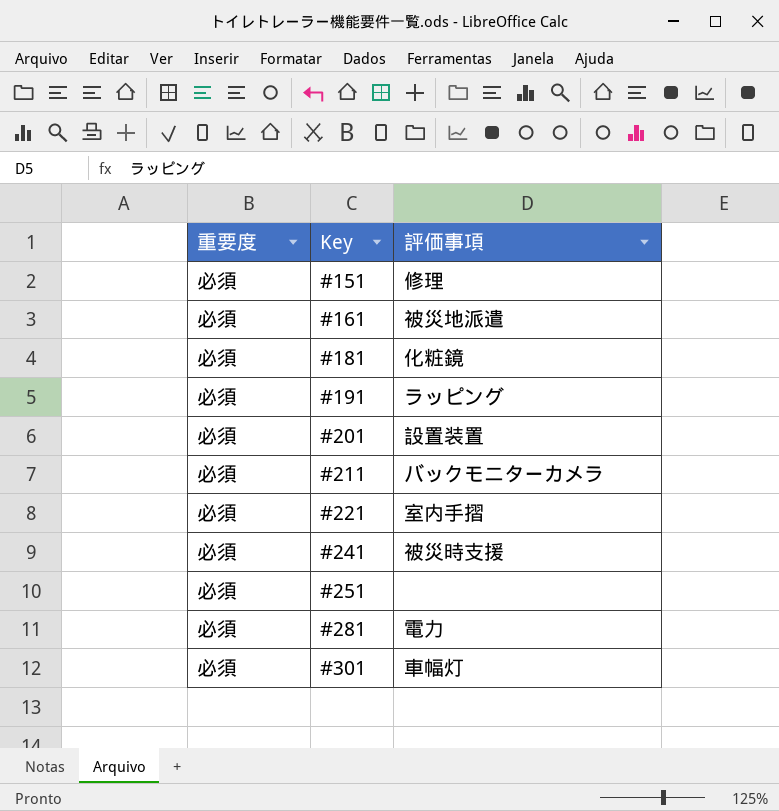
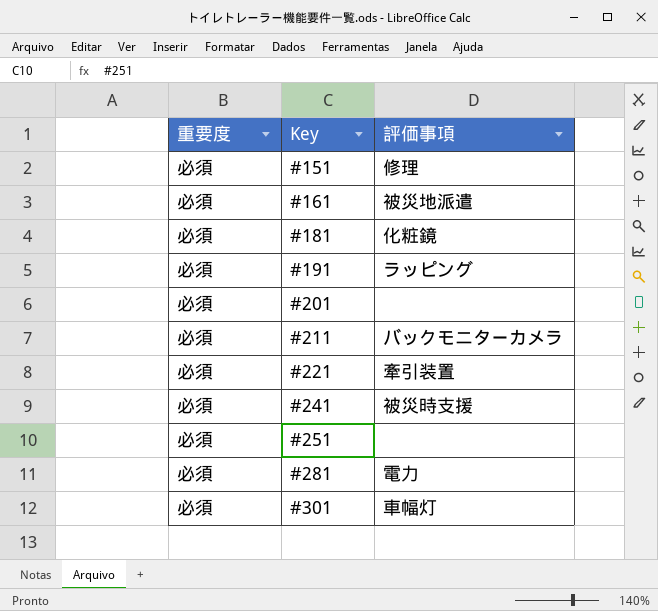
#201 | 評価事項: 設置装置 -> none
#221 | 評価事項: 室内手摺 -> 牽引装置

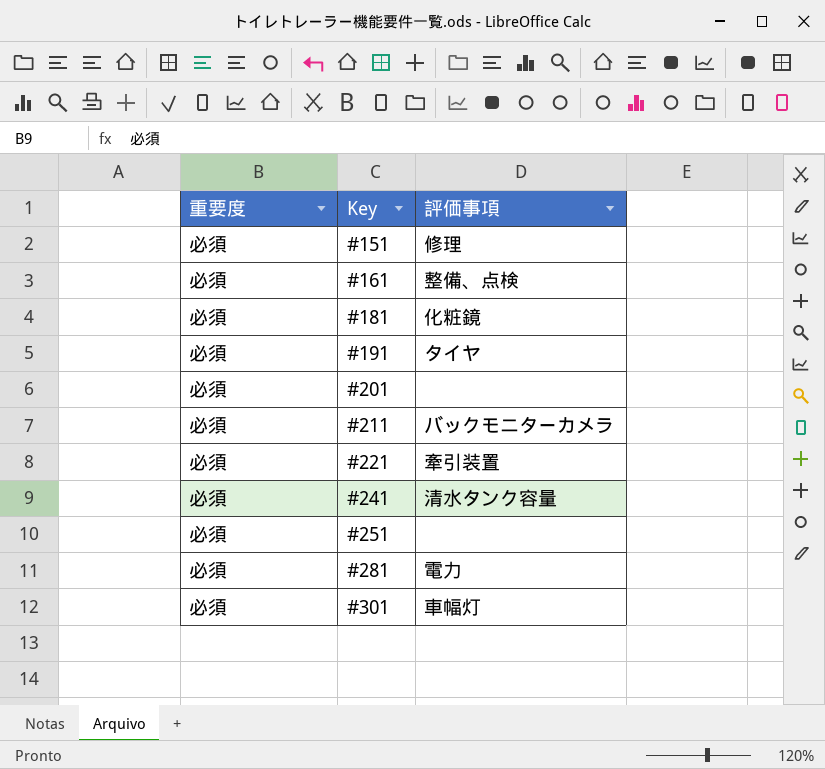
#161 | 評価事項: 被災地派遣 -> 整備、点検
#191 | 評価事項: ラッピング -> タイヤ
#241 | 評価事項: 被災時支援 -> 清水タンク容量

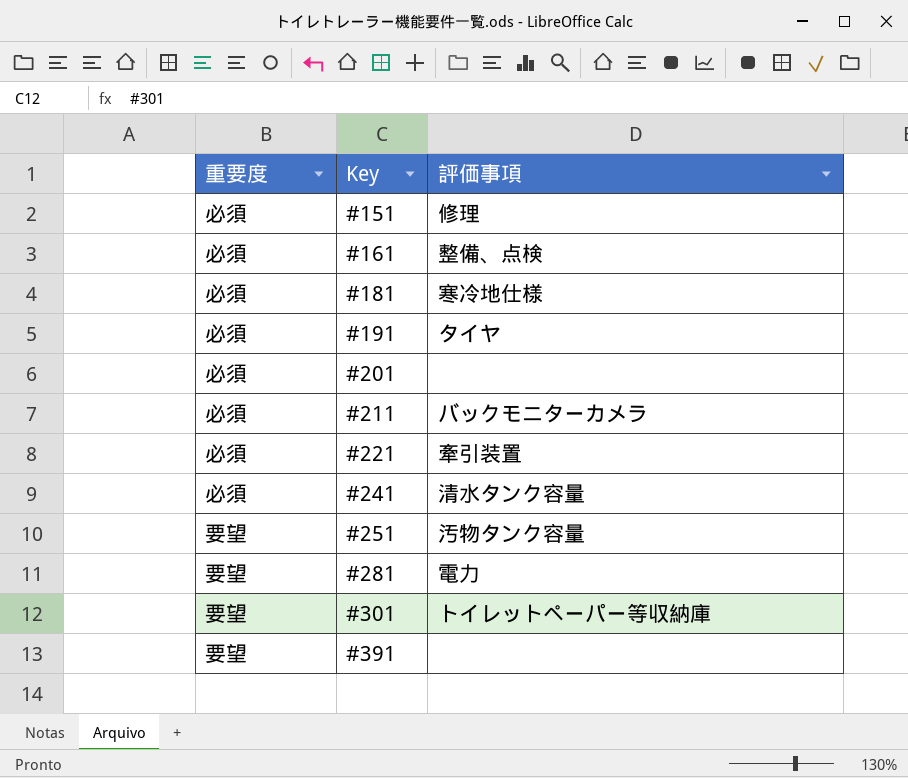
#181 | 評価事項: 化粧鏡 -> 寒冷地仕様
#251 | 重要度: 必須 -> 要望
#251 | 評価事項: none -> 汚物タンク容量
#281 | 重要度: 必須 -> 要望
#301 | 重要度: 必須 -> 要望
#301 | 評価事項: 車幅灯 -> トイレットペーパー等収納庫
row #391: none -> 要望 | none

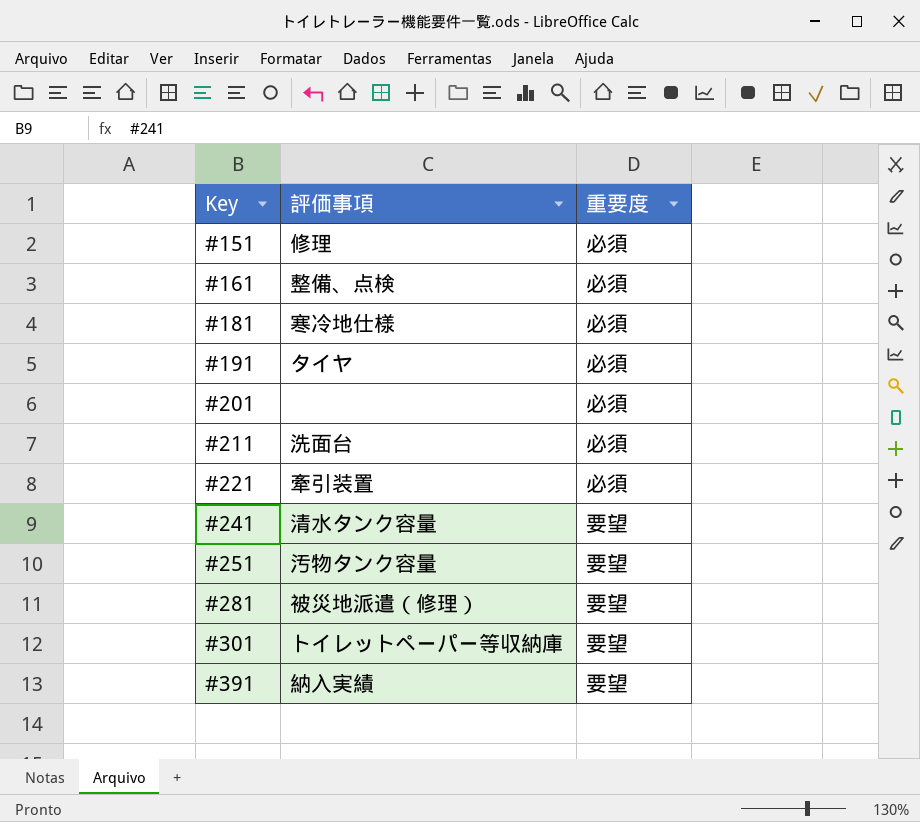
column 重要度 | position: 1 -> 3
#211 | 評価事項: バックモニターカメラ -> 洗面台
#241 | 重要度: 必須 -> 要望
#281 | 評価事項: 電力 -> 被災地派遣（修理）
#391 | 評価事項: none -> 納入実績

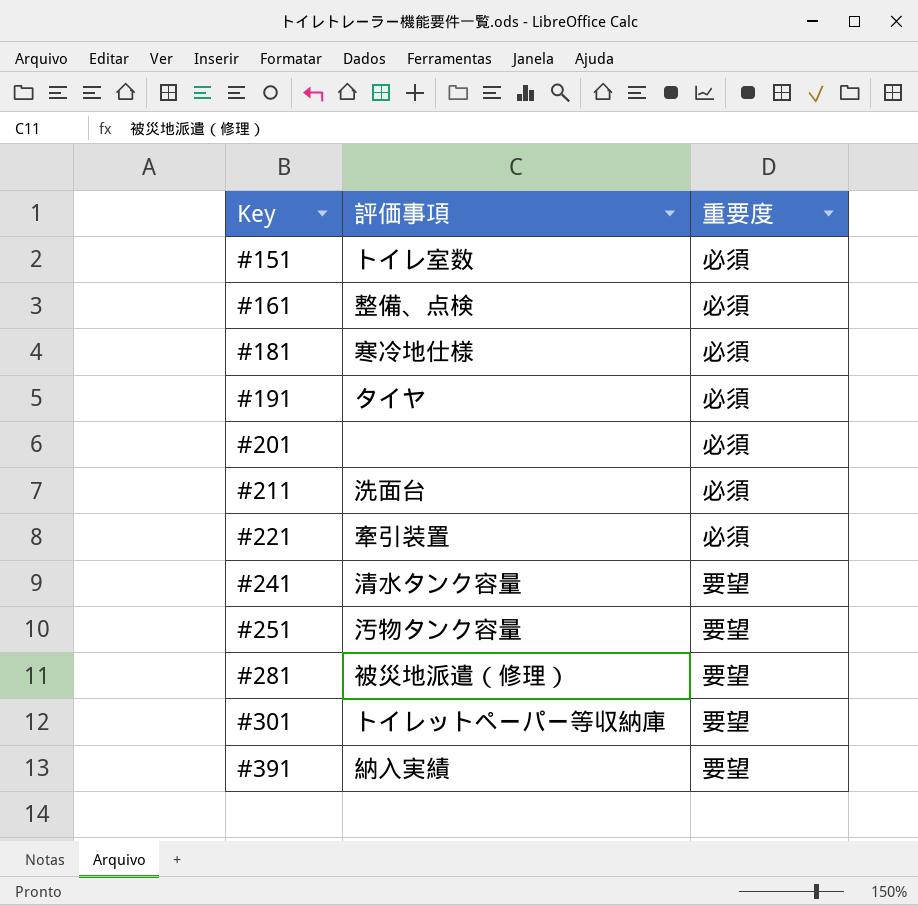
#151 | 評価事項: 修理 -> トイレ室数

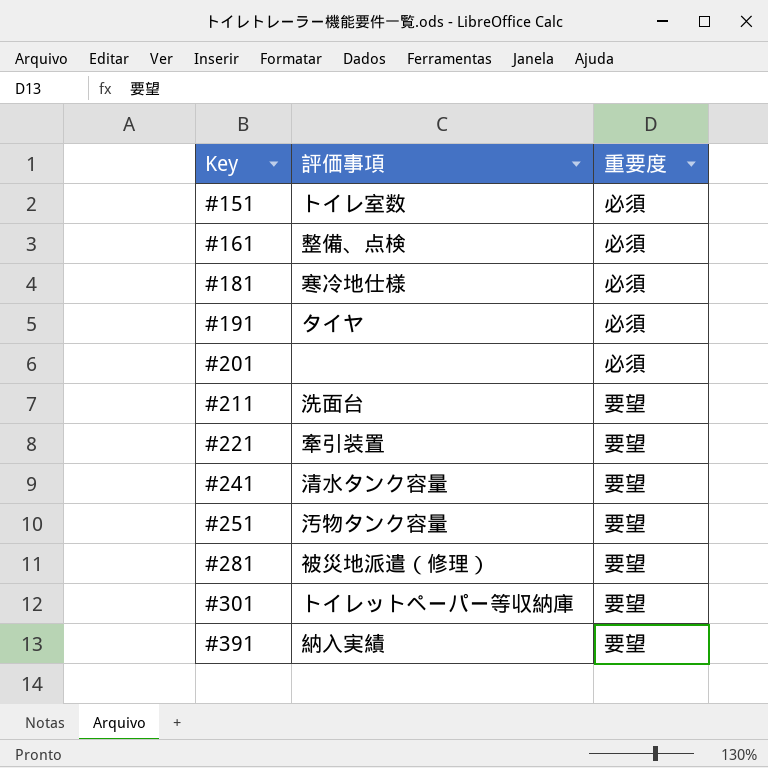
#211 | 重要度: 必須 -> 要望
#221 | 重要度: 必須 -> 要望

